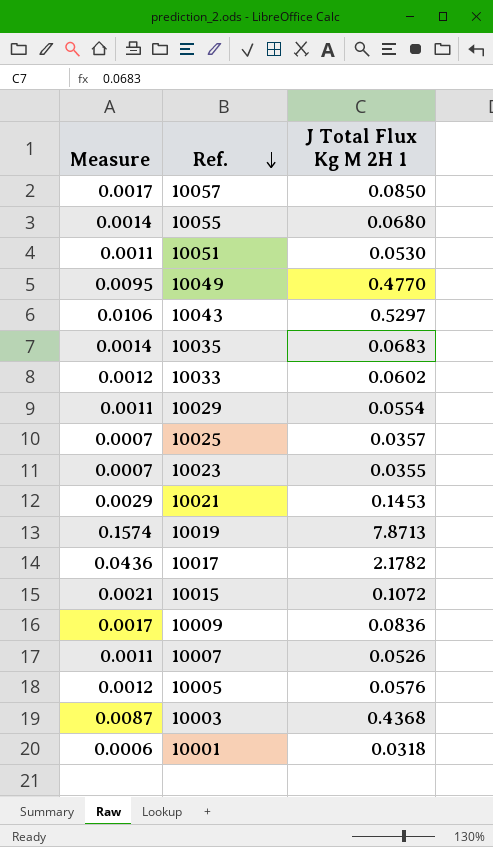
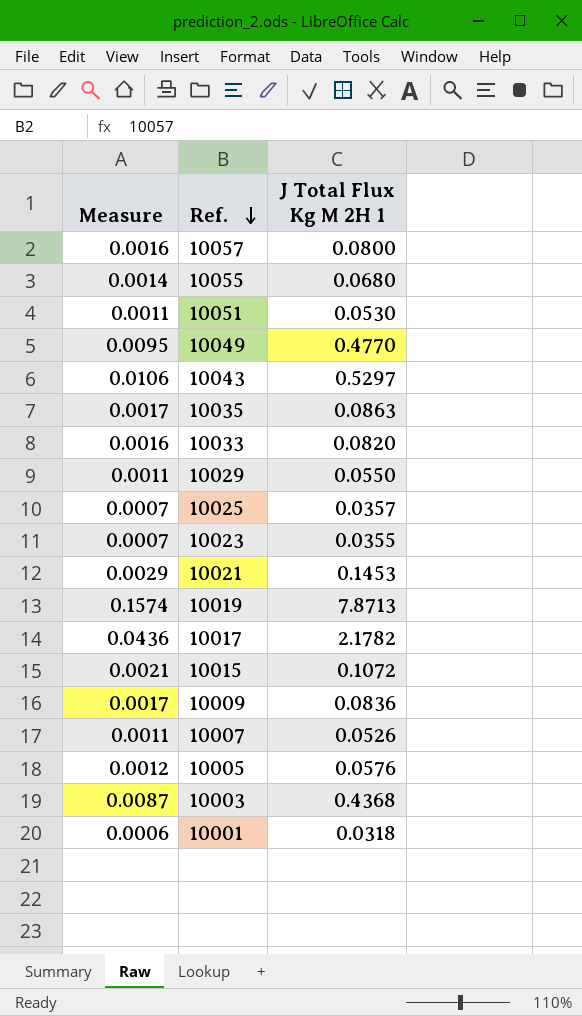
10057 | Measure: 0.0017 -> 0.0016
10057 | J Total Flux Kg M 2H 1: 0.0850 -> 0.0800
10035 | Measure: 0.0014 -> 0.0017
10035 | J Total Flux Kg M 2H 1: 0.0683 -> 0.0863
10033 | Measure: 0.0012 -> 0.0016
10033 | J Total Flux Kg M 2H 1: 0.0602 -> 0.0820
10029 | J Total Flux Kg M 2H 1: 0.0554 -> 0.0550

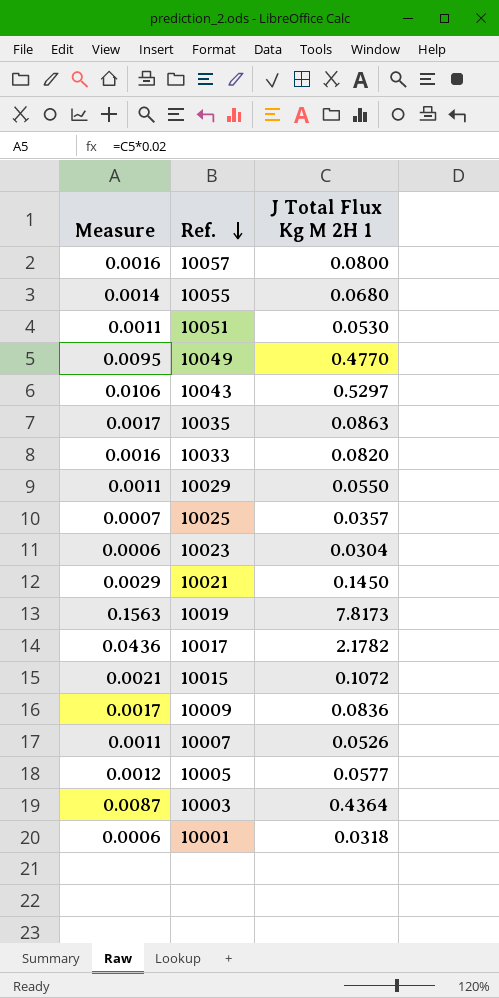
10023 | Measure: 0.0007 -> 0.0006
10023 | J Total Flux Kg M 2H 1: 0.0355 -> 0.0304
10021 | J Total Flux Kg M 2H 1: 0.1453 -> 0.1450
10019 | Measure: 0.1574 -> 0.1563
10019 | J Total Flux Kg M 2H 1: 7.8713 -> 7.8173
10005 | J Total Flux Kg M 2H 1: 0.0576 -> 0.0577
10003 | J Total Flux Kg M 2H 1: 0.4368 -> 0.4364

